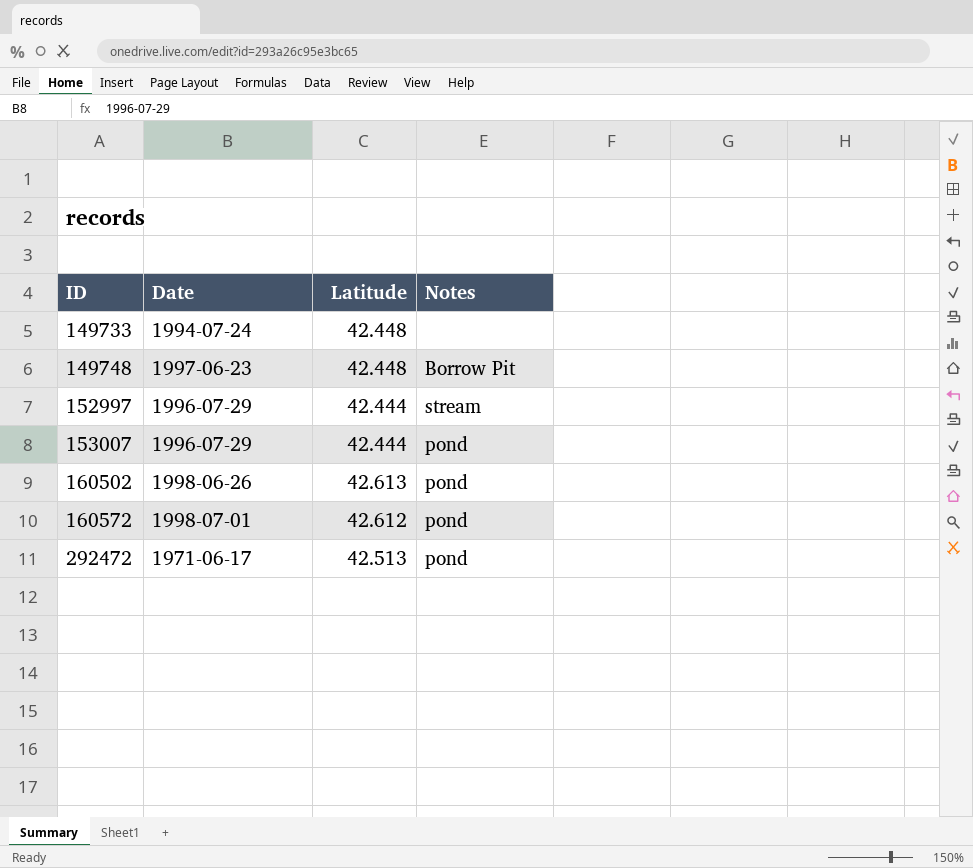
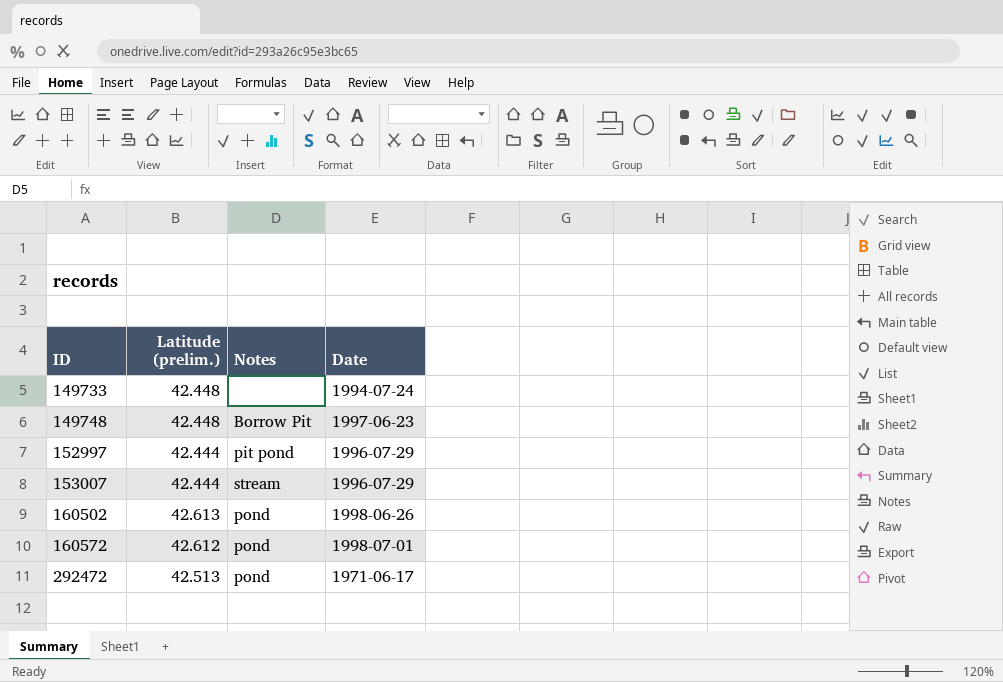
column name: Latitude -> Latitude (prelim.)
column Date | position: 2 -> 4
152997 | Notes: stream -> pit pond
153007 | Notes: pond -> stream

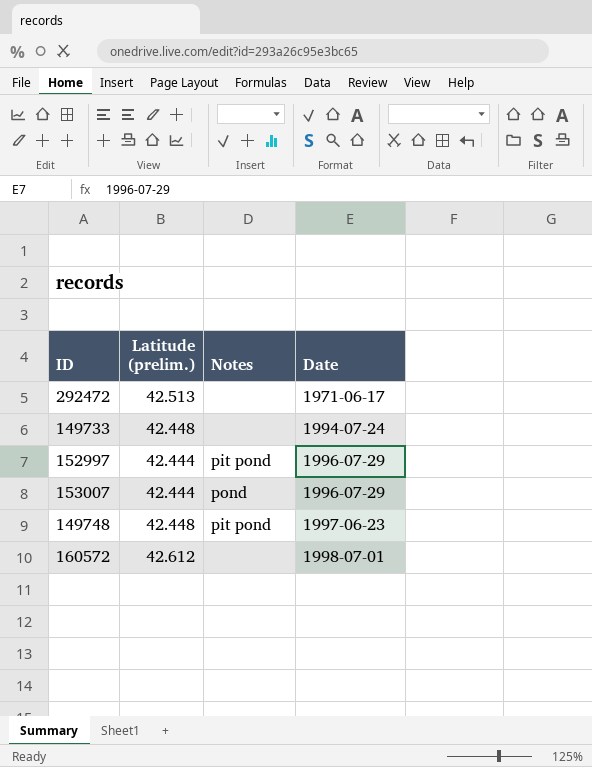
row order: ID ascending -> Date ascending
row 160502: 42.613 | pond | 1998-06-26 -> none
292472 | Notes: pond -> none
153007 | Notes: stream -> pond
149748 | Notes: Borrow Pit -> pit pond
160572 | Notes: pond -> none

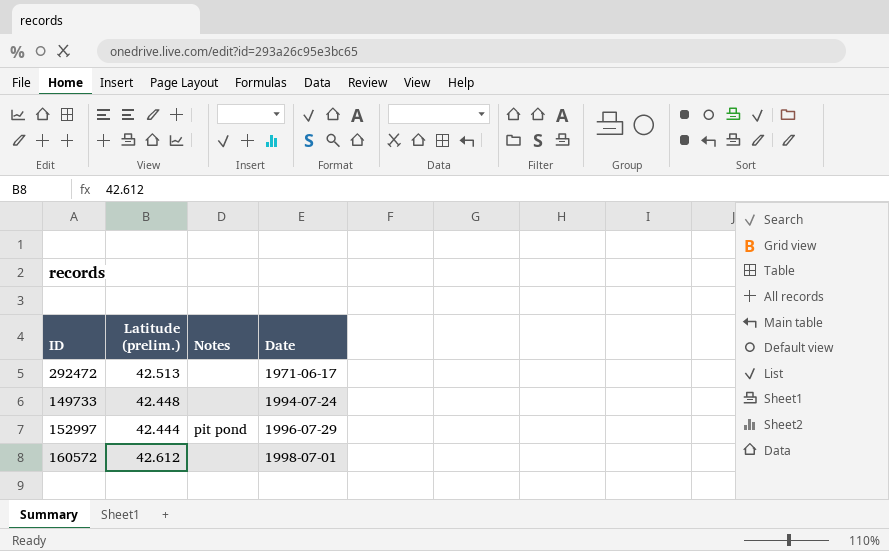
row 153007: 42.444 | pond | 1996-07-29 -> none
row 149748: 42.448 | pit pond | 1997-06-23 -> none

